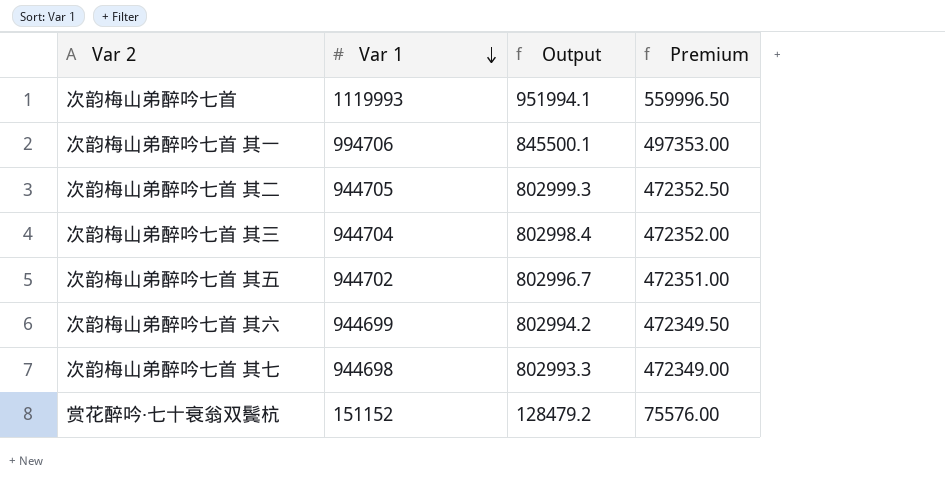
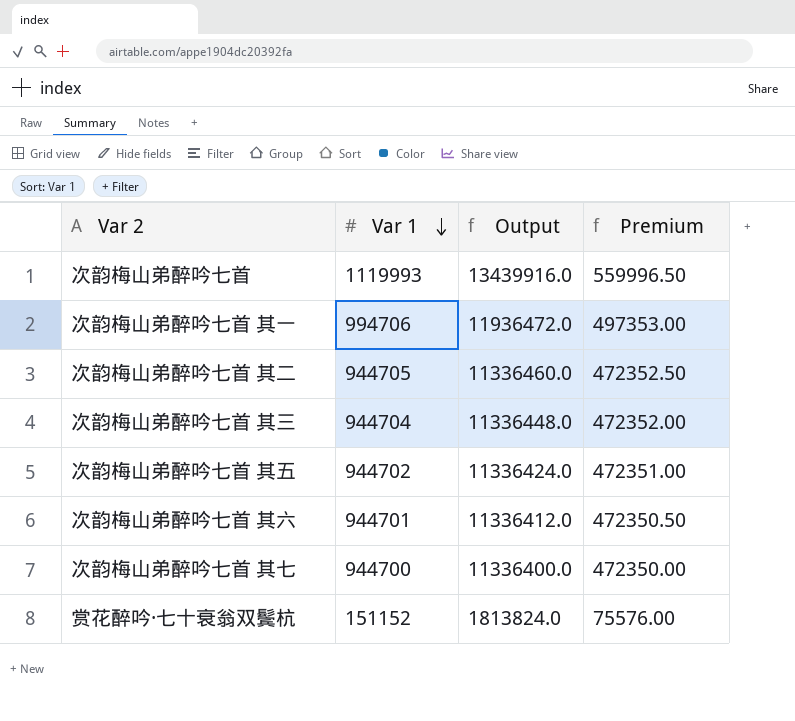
column Output | formula: [Var 1] * 0.85 -> [Var 1] * 12
次韵梅山弟醉吟七首 其六 | Var 1: 944699 -> 944701
次韵梅山弟醉吟七首 其六 | Premium: 472349.50 -> 472350.50
次韵梅山弟醉吟七首 其七 | Var 1: 944698 -> 944700
次韵梅山弟醉吟七首 其七 | Premium: 472349.00 -> 472350.00

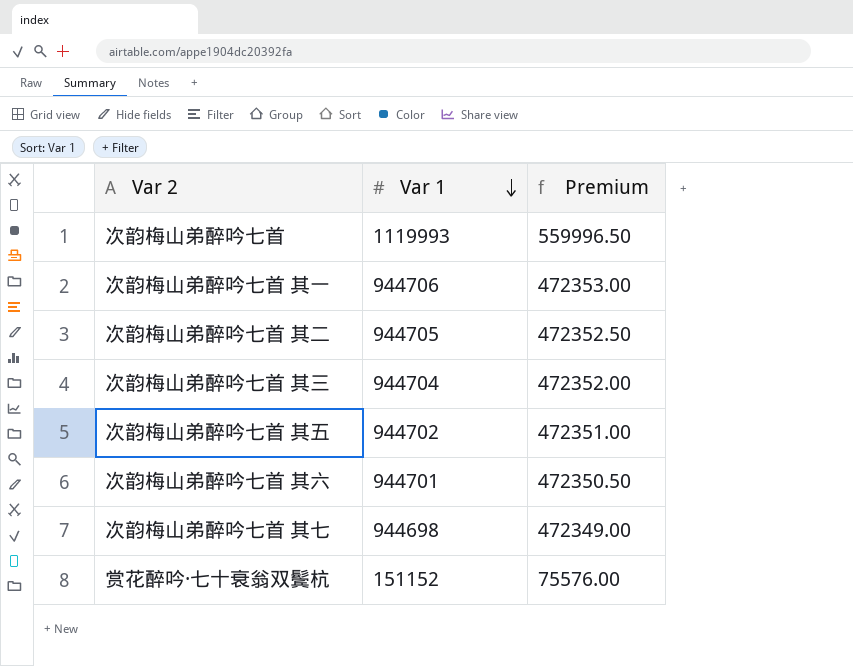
column Output | formula: [Var 1] * 12 -> none
次韵梅山弟醉吟七首 其一 | Var 1: 994706 -> 944706
次韵梅山弟醉吟七首 其一 | Premium: 497353.00 -> 472353.00
次韵梅山弟醉吟七首 其七 | Var 1: 944700 -> 944698
次韵梅山弟醉吟七首 其七 | Premium: 472350.00 -> 472349.00

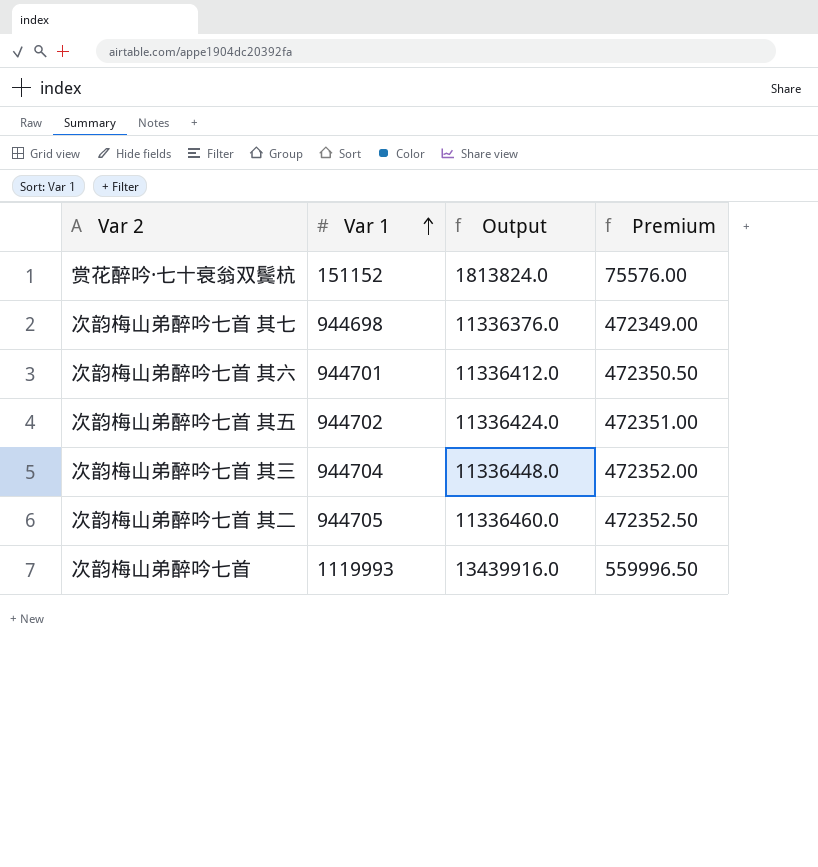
row order: Var 1 descending -> Var 1 ascending
column Output | formula: none -> [Var 1] * 12
row 次韵梅山弟醉吟七首 其一: 944706 | 472353.00 -> none

